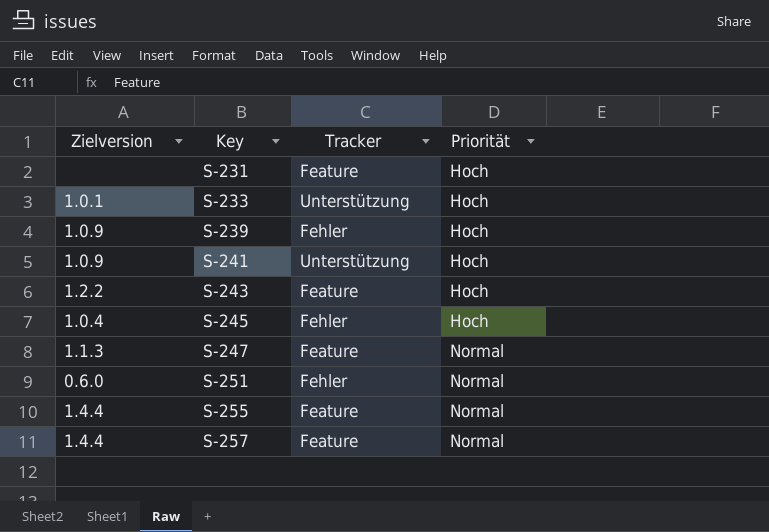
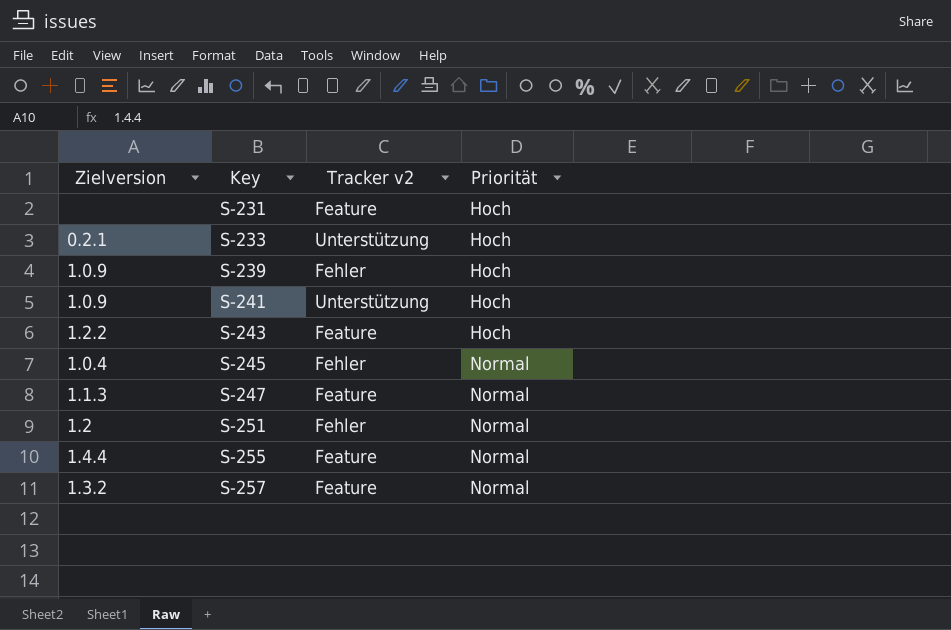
column name: Tracker -> Tracker v2
S-233 | Zielversion: 1.0.1 -> 0.2.1
S-245 | Priorität: Hoch -> Normal
S-251 | Zielversion: 0.6.0 -> 1.2
S-257 | Zielversion: 1.4.4 -> 1.3.2

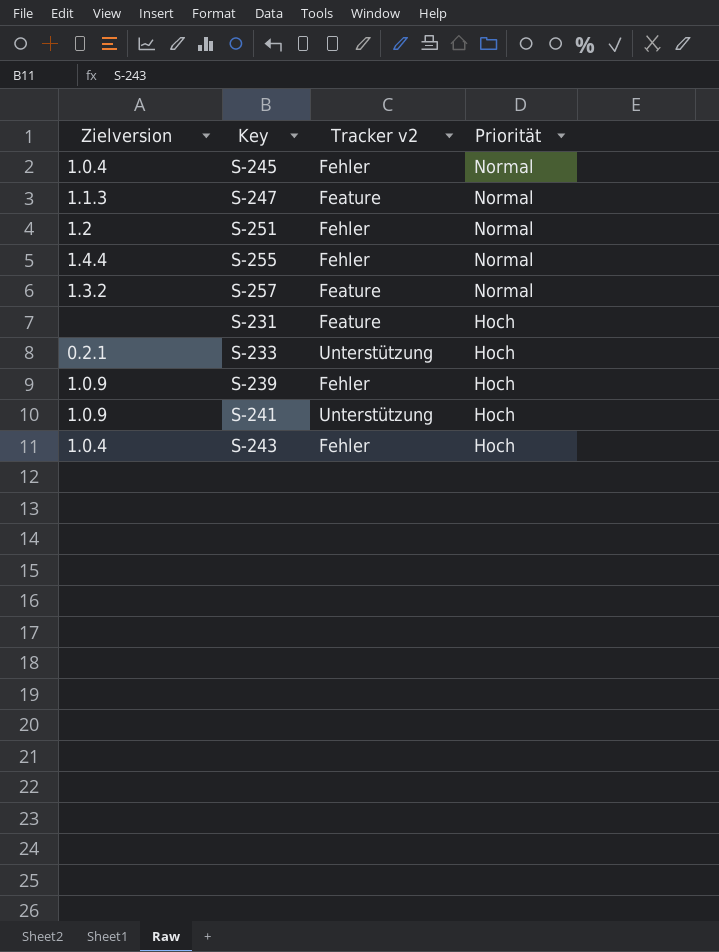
row order: Key ascending -> Priorität descending
S-255 | Tracker v2: Feature -> Fehler
S-243 | Zielversion: 1.2.2 -> 1.0.4
S-243 | Tracker v2: Feature -> Fehler

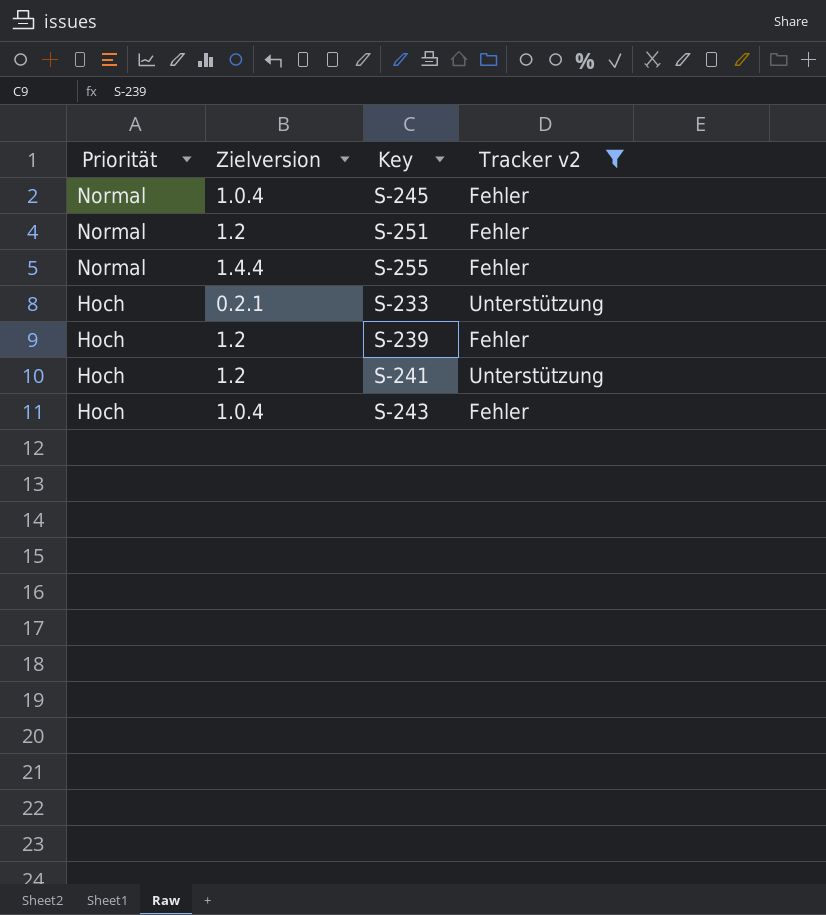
filter: none -> Tracker v2 != Feature
column Priorität | position: 4 -> 1
S-239 | Zielversion: 1.0.9 -> 1.2
S-241 | Zielversion: 1.0.9 -> 1.2

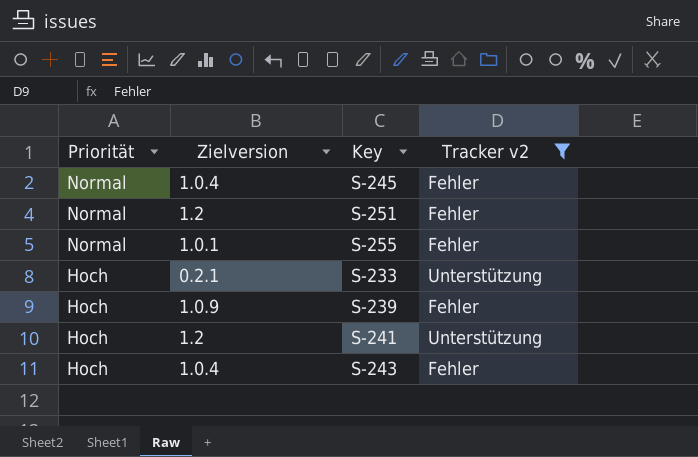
S-255 | Zielversion: 1.4.4 -> 1.0.1
S-239 | Zielversion: 1.2 -> 1.0.9

